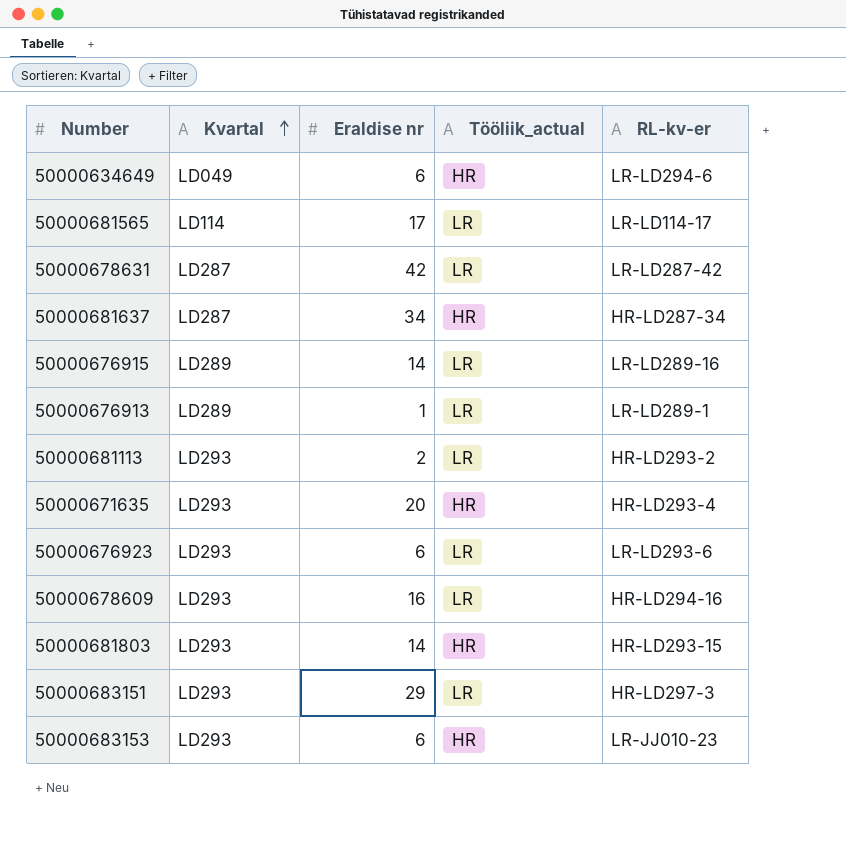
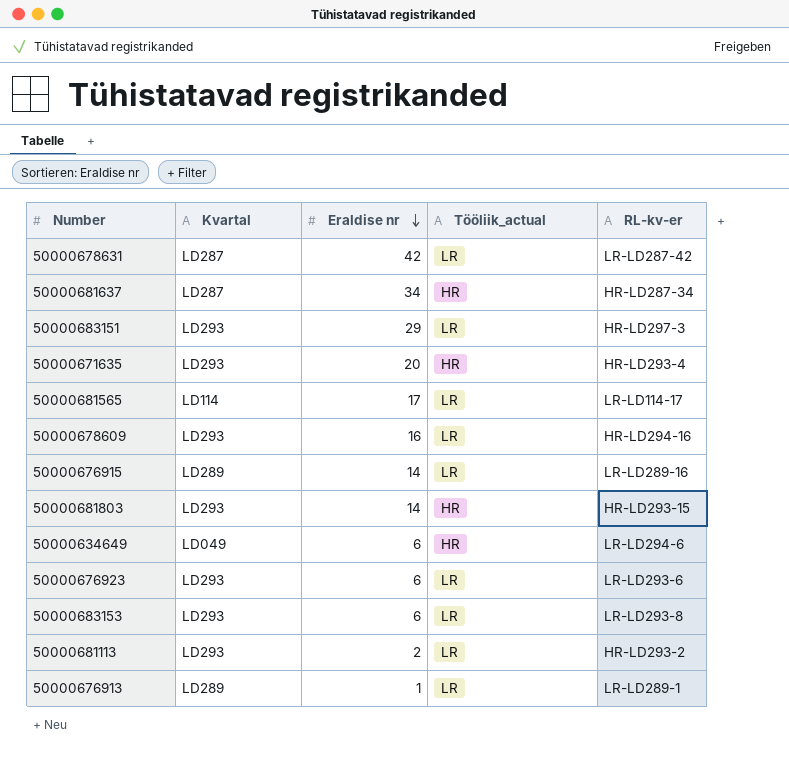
row order: Kvartal ascending -> Eraldise nr descending
50000683153 | Tööliik_actual: HR -> LR
50000683153 | RL-kv-er: LR-JJ010-23 -> LR-LD293-8

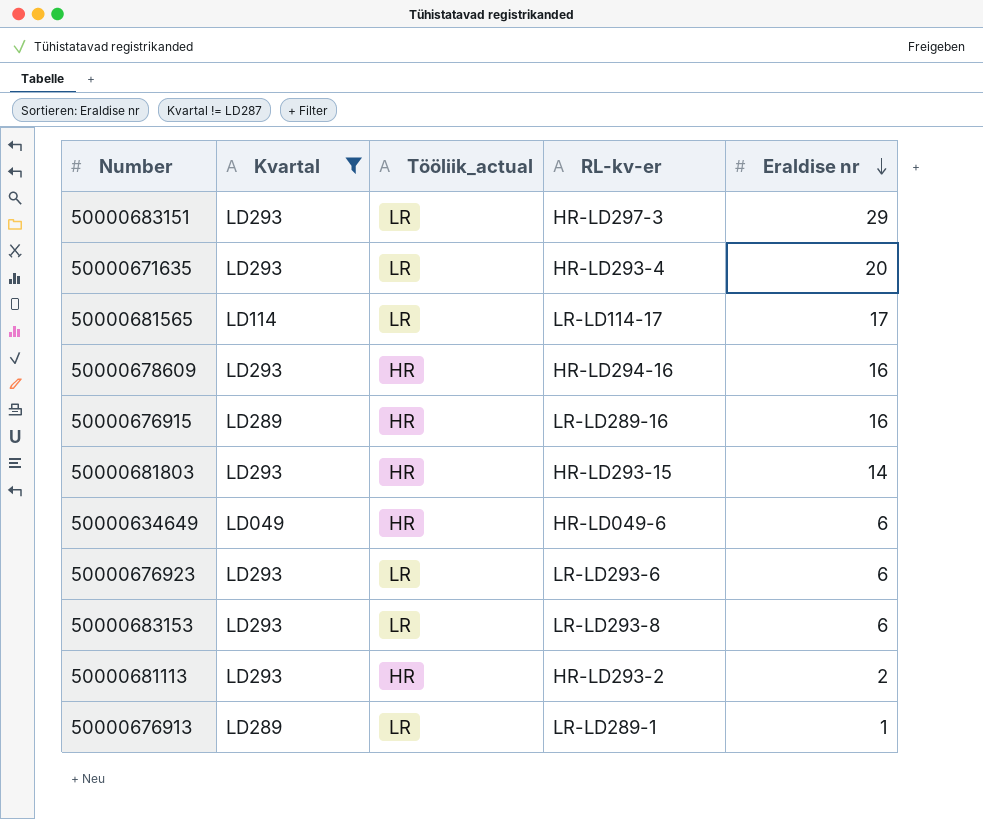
filter: none -> Kvartal != LD287
column Eraldise nr | position: 3 -> 5
50000671635 | Tööliik_actual: HR -> LR
50000678609 | Tööliik_actual: LR -> HR
50000676915 | Tööliik_actual: LR -> HR
50000676915 | Eraldise nr: 14 -> 16
50000634649 | RL-kv-er: LR-LD294-6 -> HR-LD049-6
50000681113 | Tööliik_actual: LR -> HR

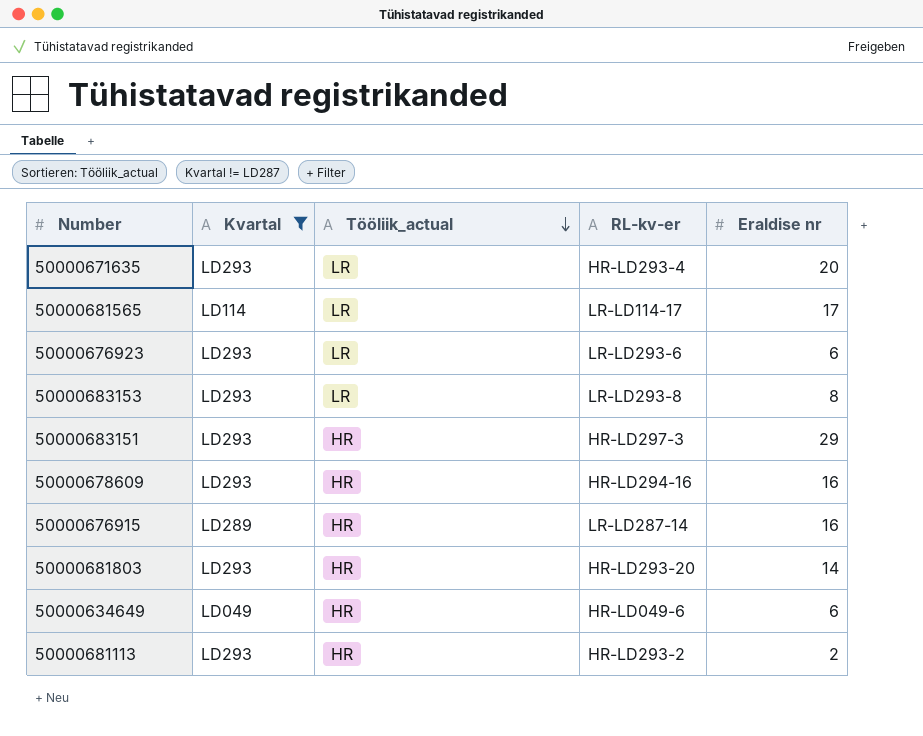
row order: Eraldise nr descending -> Tööliik_actual descending
row 50000676913: LD289 | LR | LR-LD289-1 | 1 -> none
50000683153 | Eraldise nr: 6 -> 8
50000683151 | Tööliik_actual: LR -> HR
50000676915 | RL-kv-er: LR-LD289-16 -> LR-LD287-14
50000681803 | RL-kv-er: HR-LD293-15 -> HR-LD293-20

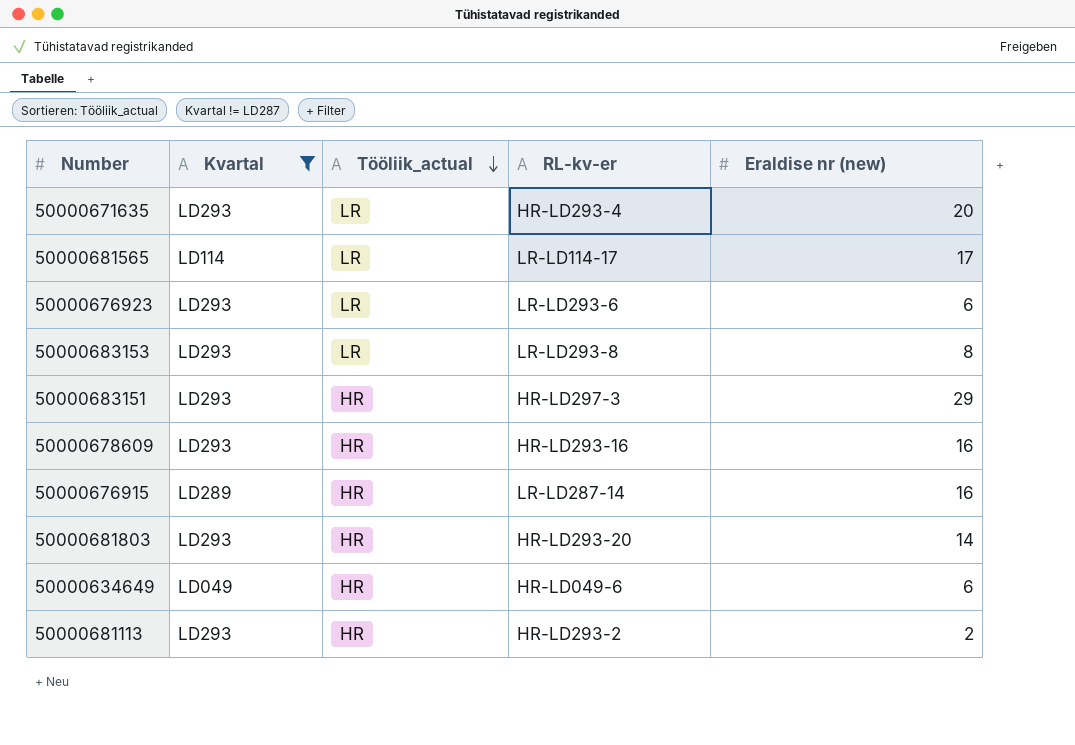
column name: Eraldise nr -> Eraldise nr (new)
50000678609 | RL-kv-er: HR-LD294-16 -> HR-LD293-16

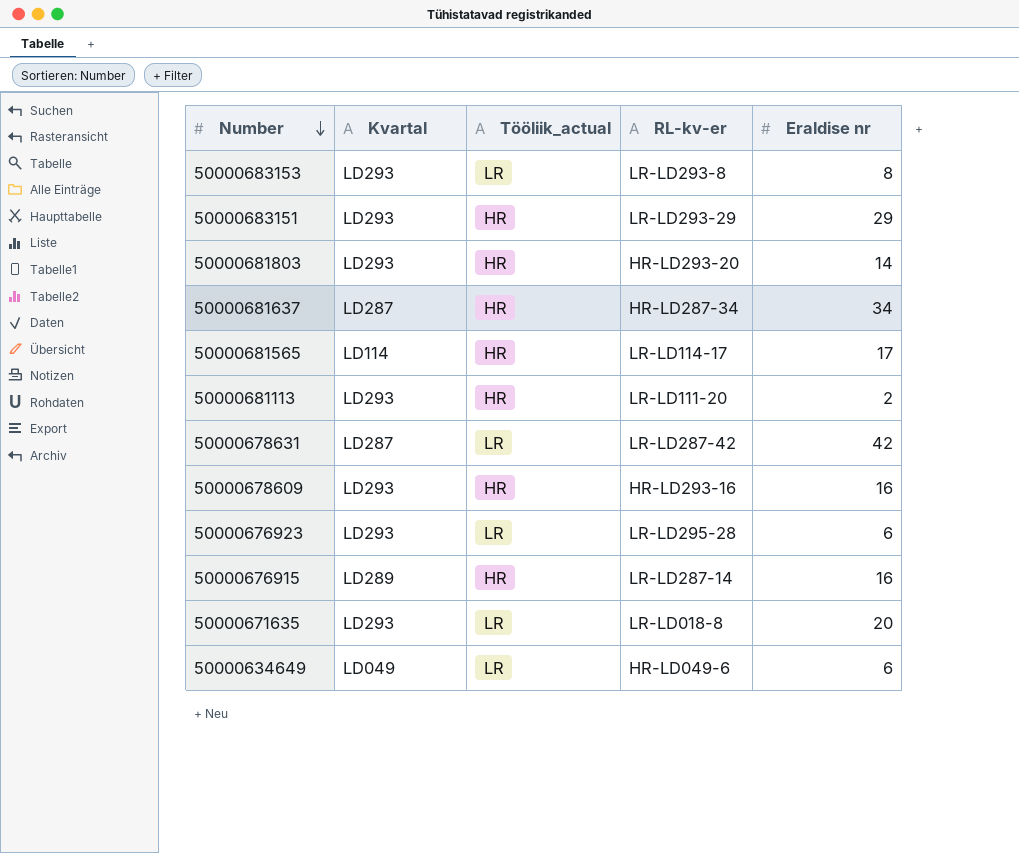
filter: Kvartal != LD287 -> none
row order: Tööliik_actual descending -> Number descending
column name: Eraldise nr (new) -> Eraldise nr
50000683151 | RL-kv-er: HR-LD297-3 -> LR-LD293-29
50000681565 | Tööliik_actual: LR -> HR
50000681113 | RL-kv-er: HR-LD293-2 -> LR-LD111-20
50000676923 | RL-kv-er: LR-LD293-6 -> LR-LD295-28
50000671635 | RL-kv-er: HR-LD293-4 -> LR-LD018-8
50000634649 | Tööliik_actual: HR -> LR

